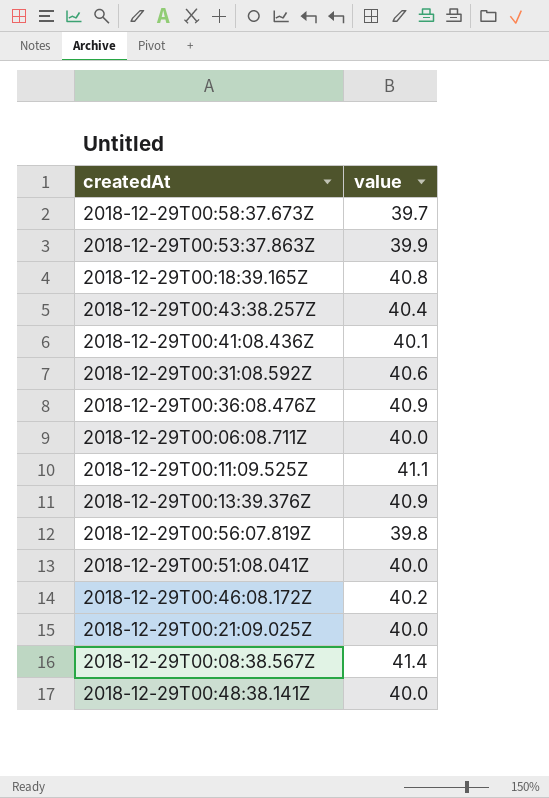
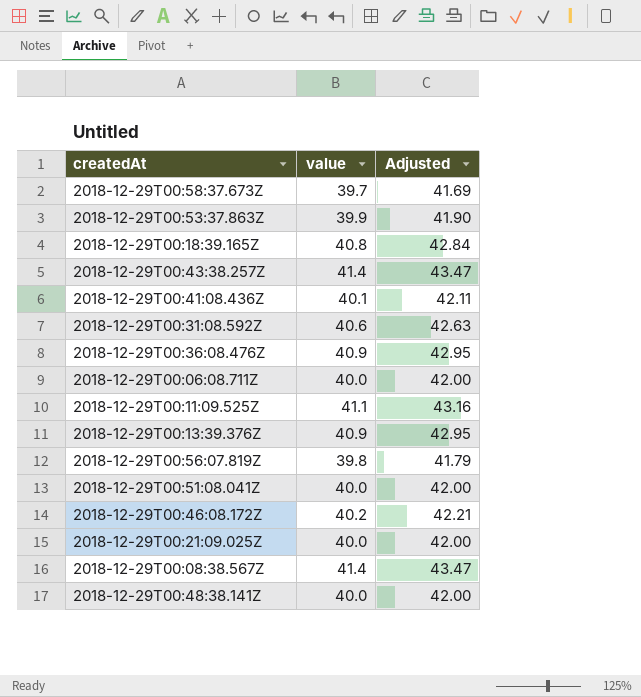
column Adjusted | formula: none -> [value] * 1.05
2018-12-29T00:43:38.257Z | value: 40.4 -> 41.4

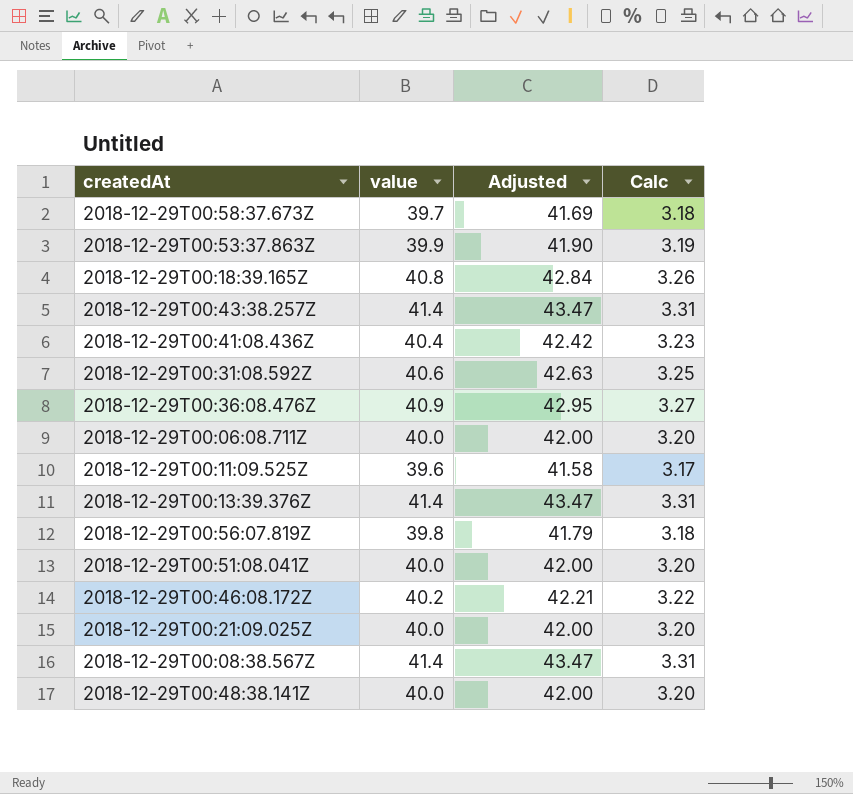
column Calc | formula: none -> [value] * 0.08
2018-12-29T00:41:08.436Z | value: 40.1 -> 40.4
2018-12-29T00:41:08.436Z | Adjusted: 42.11 -> 42.42
2018-12-29T00:11:09.525Z | value: 41.1 -> 39.6
2018-12-29T00:11:09.525Z | Adjusted: 43.16 -> 41.58
2018-12-29T00:13:39.376Z | value: 40.9 -> 41.4
2018-12-29T00:13:39.376Z | Adjusted: 42.95 -> 43.47

